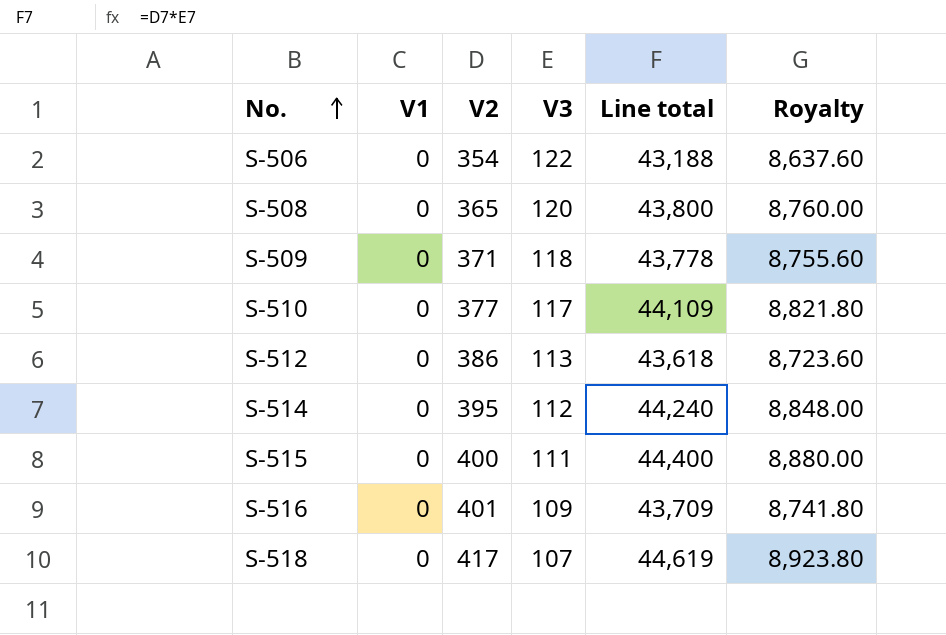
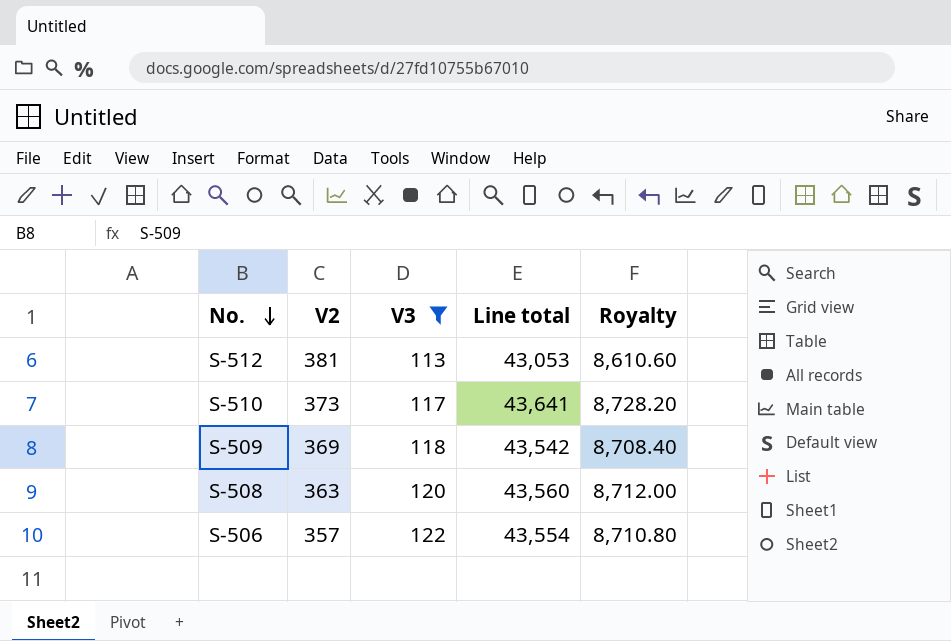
filter: none -> V3 >= 113
row order: No. ascending -> No. descending
column V1 | position: 2 -> none
S-512 | V2: 386 -> 381
S-512 | Line total: 43,618 -> 43,053
S-512 | Royalty: 8,723.60 -> 8,610.60
S-510 | V2: 377 -> 373
S-510 | Line total: 44,109 -> 43,641
S-510 | Royalty: 8,821.80 -> 8,728.20
S-509 | V2: 371 -> 369
S-509 | Line total: 43,778 -> 43,542
S-509 | Royalty: 8,755.60 -> 8,708.40
S-508 | V2: 365 -> 363
S-508 | Line total: 43,800 -> 43,560
S-508 | Royalty: 8,760.00 -> 8,712.00
S-506 | V2: 354 -> 357
S-506 | Line total: 43,188 -> 43,554
S-506 | Royalty: 8,637.60 -> 8,710.80

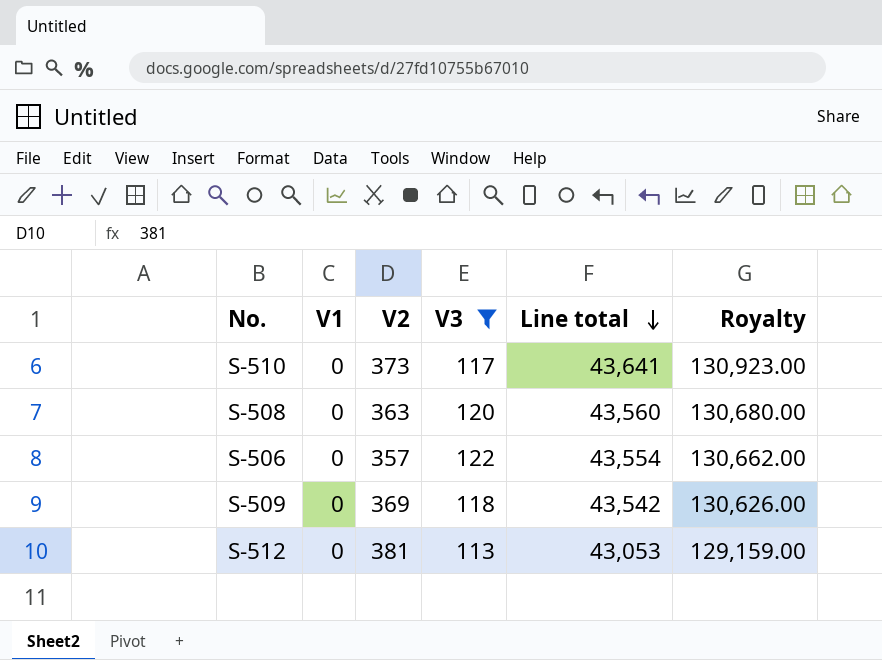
row order: No. descending -> Line total descending
column V1 | position: none -> 2
column Royalty | formula: [Line total] * 0.2 -> [Line total] * 3

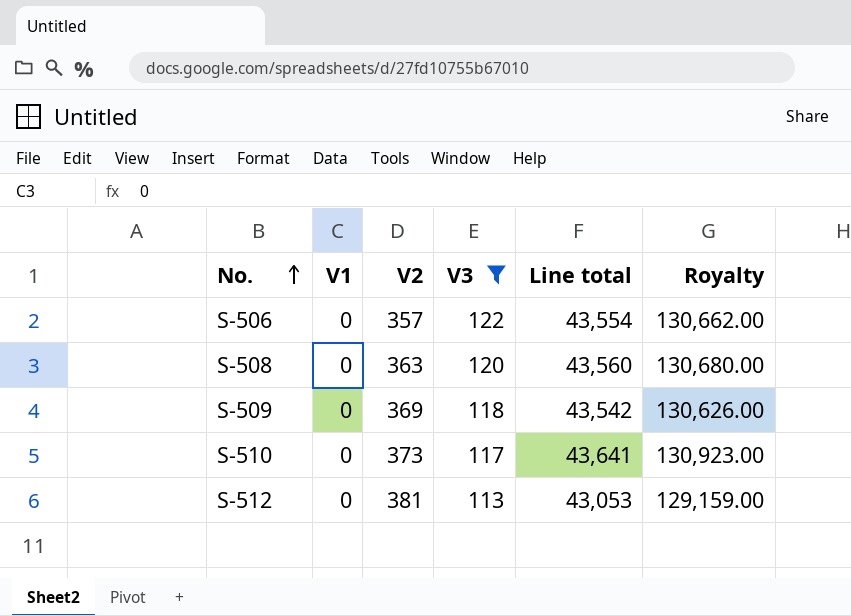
row order: Line total descending -> No. ascending

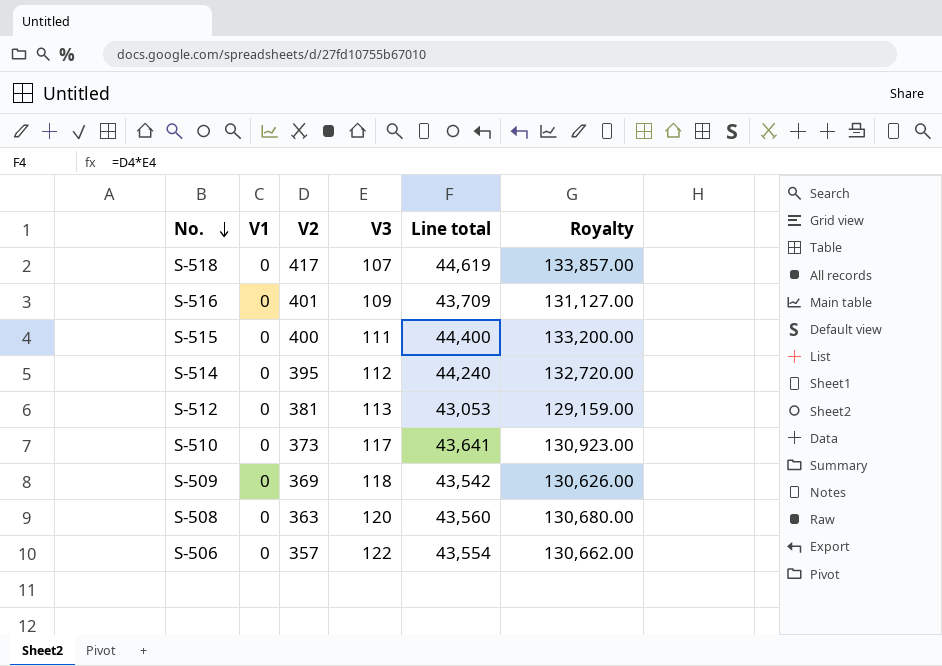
filter: V3 >= 113 -> none
row order: No. ascending -> No. descending

